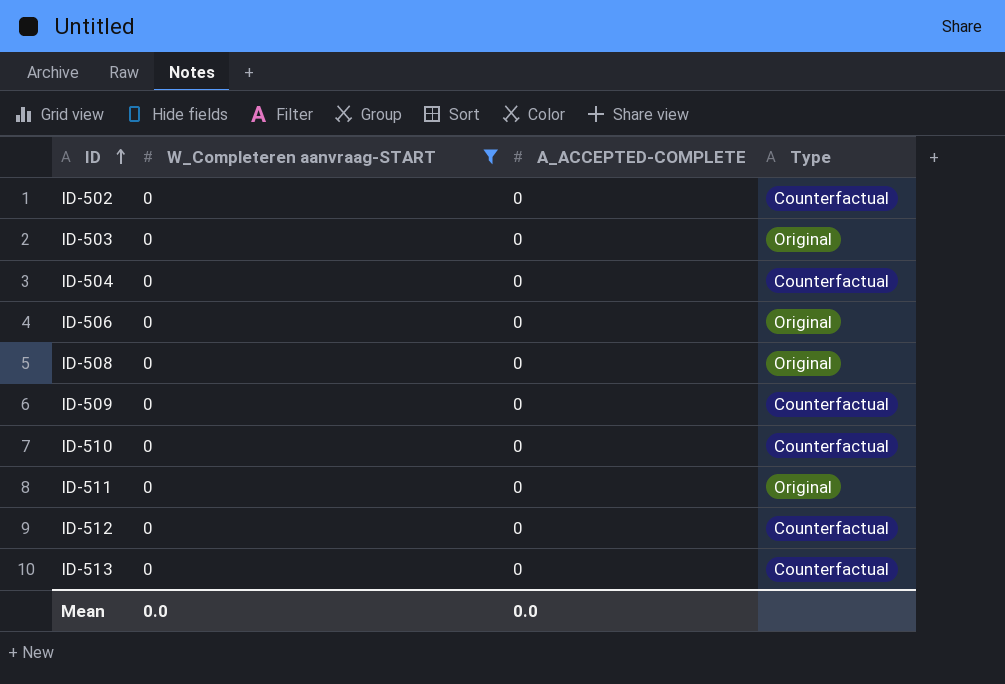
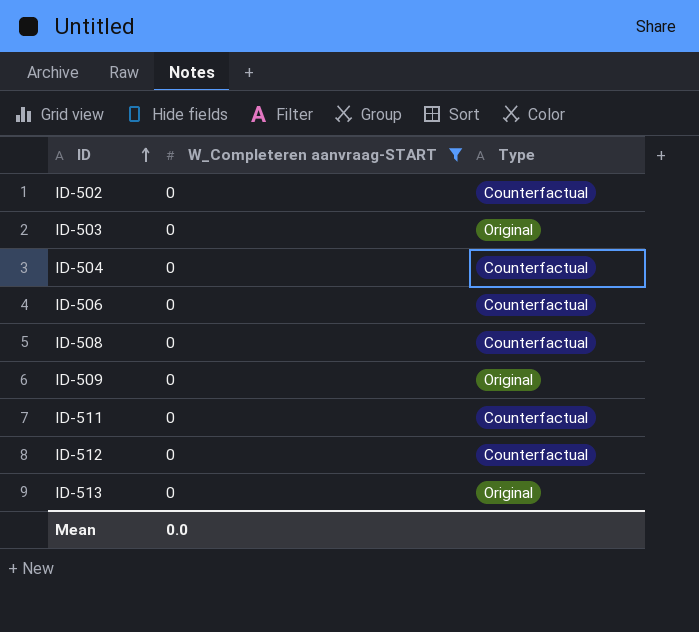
column A_ACCEPTED-COMPLETE | position: 3 -> none
row ID-510: 0 | 0 | Counterfactual -> none
ID-506 | Type: Original -> Counterfactual
ID-508 | Type: Original -> Counterfactual
ID-509 | Type: Counterfactual -> Original
ID-511 | Type: Original -> Counterfactual
ID-513 | Type: Counterfactual -> Original

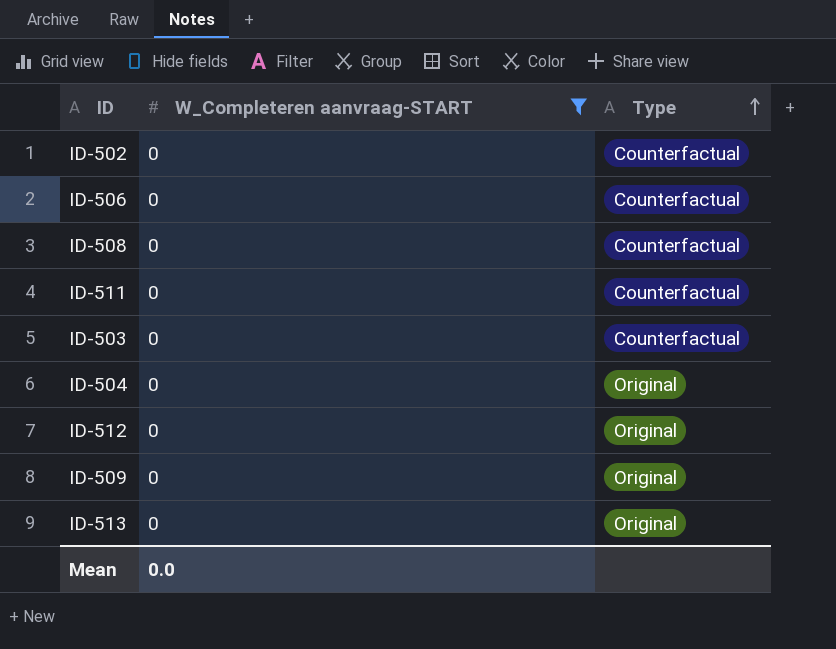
row order: ID ascending -> Type ascending
ID-503 | Type: Original -> Counterfactual
ID-504 | Type: Counterfactual -> Original
ID-512 | Type: Counterfactual -> Original

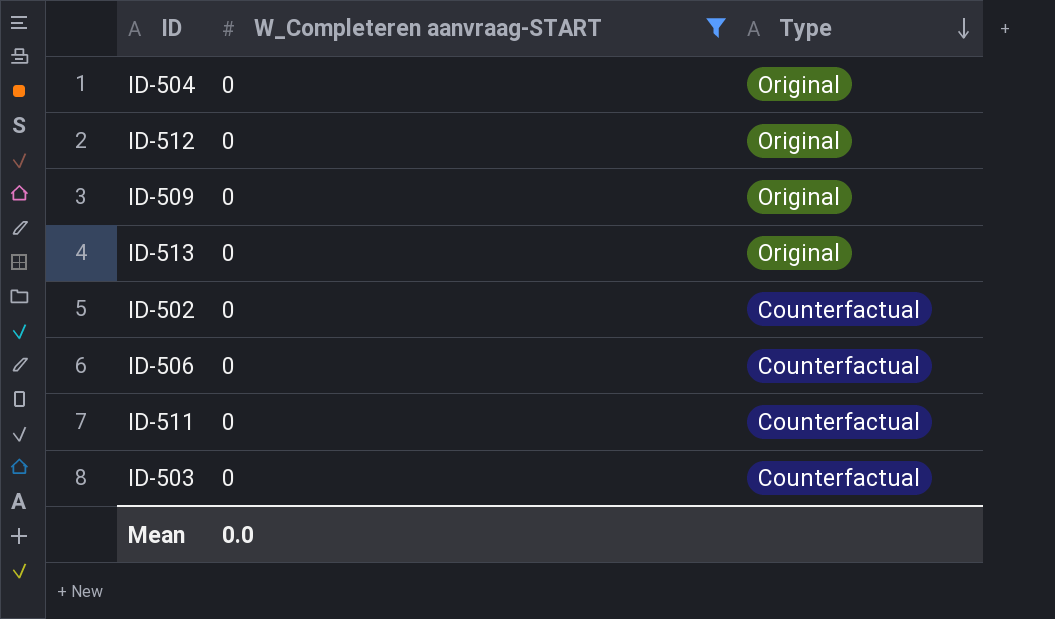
row order: Type ascending -> Type descending
row ID-508: 0 | Counterfactual -> none

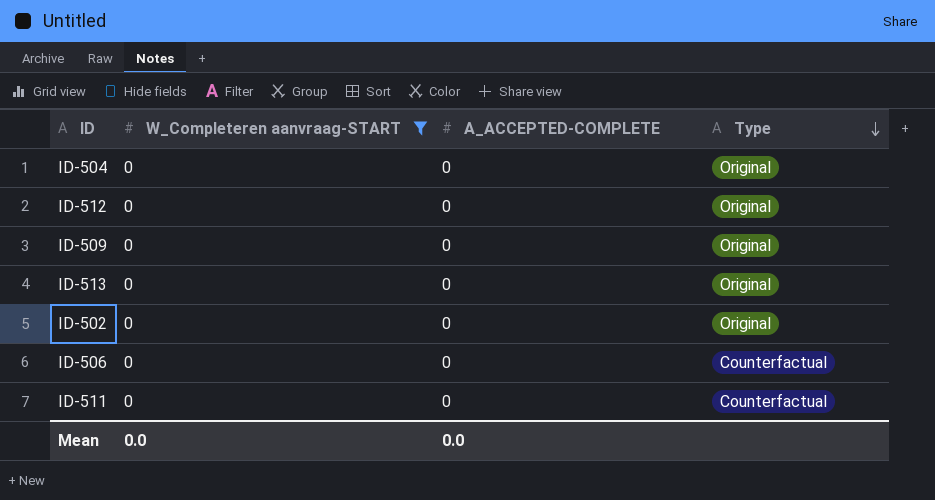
column A_ACCEPTED-COMPLETE | position: none -> 3
row ID-503: 0 | Counterfactual -> none
ID-502 | Type: Counterfactual -> Original

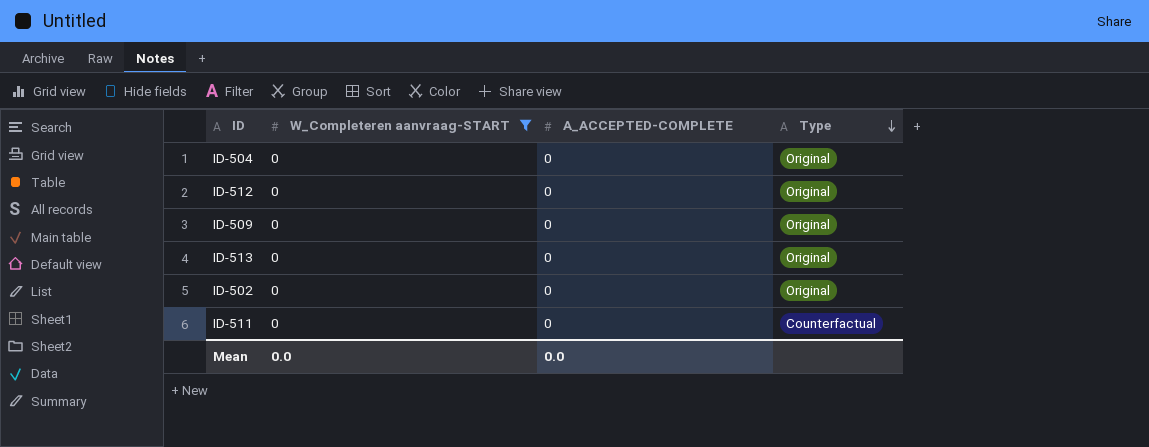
row ID-506: 0 | 0 | Counterfactual -> none

